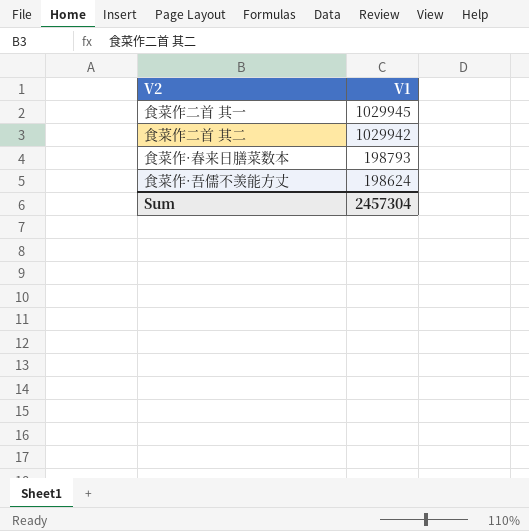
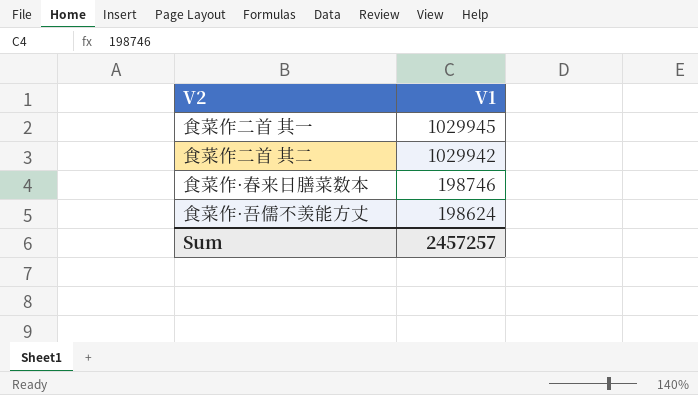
食菜作·春来日膳菜数本 | V1: 198793 -> 198746
Sum | V1: 2457304 -> 2457257

